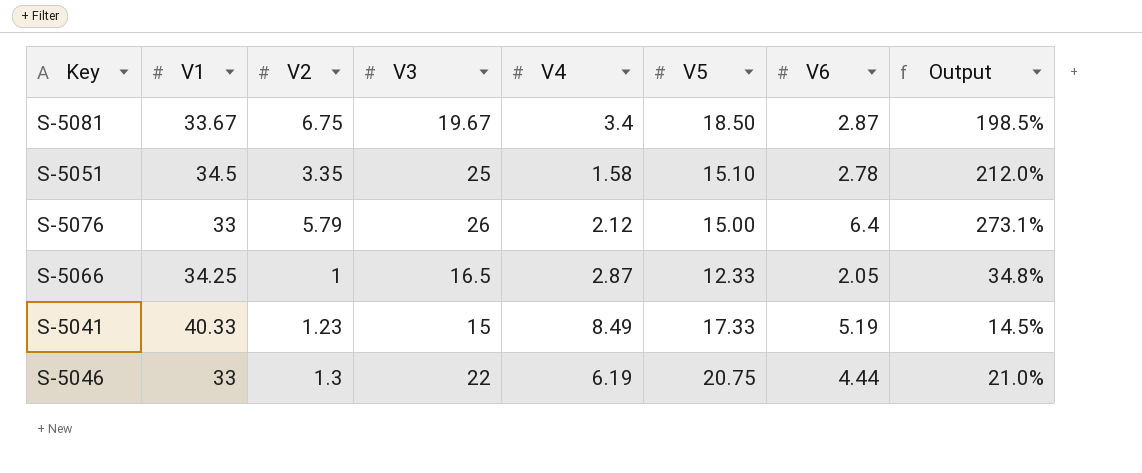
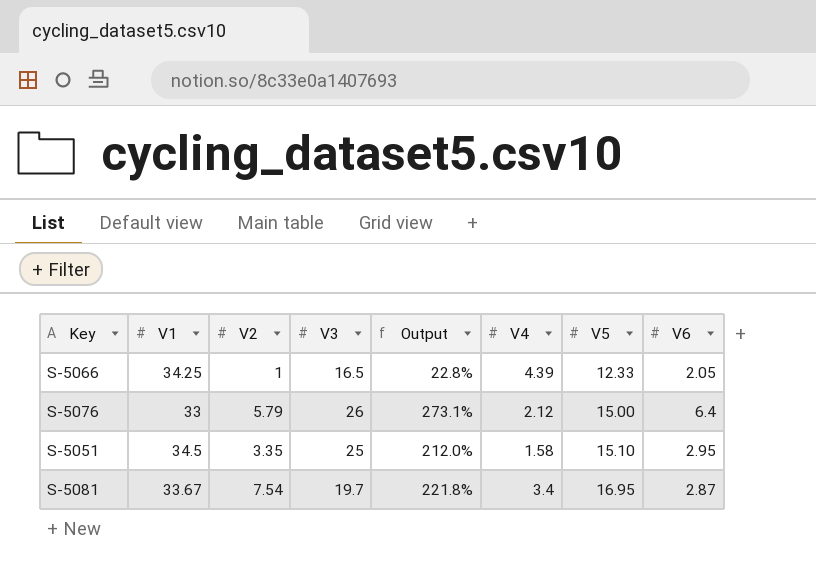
row order: none -> V5 ascending
column Output | position: 8 -> 5
row S-5041: 40.33 | 1.23 | 15 | 8.49 | 17.33 | 5.19 | 14.5% -> none
row S-5046: 33 | 1.3 | 22 | 6.19 | 20.75 | 4.44 | 21.0% -> none
S-5066 | Output: 34.8% -> 22.8%
S-5066 | V4: 2.87 -> 4.39
S-5051 | V6: 2.78 -> 2.95
S-5081 | V2: 6.75 -> 7.54
S-5081 | V3: 19.67 -> 19.7
S-5081 | Output: 198.5% -> 221.8%
S-5081 | V5: 18.50 -> 16.95

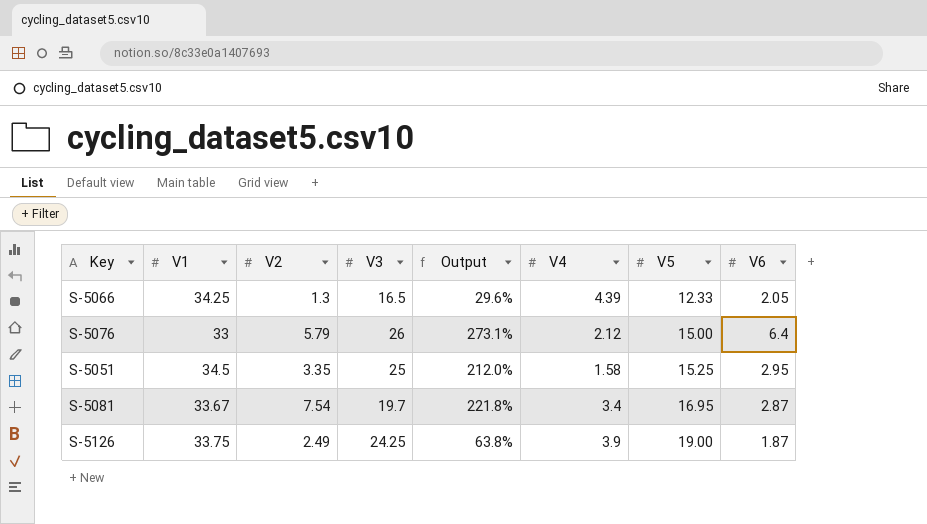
S-5066 | V2: 1 -> 1.3
S-5066 | Output: 22.8% -> 29.6%
S-5051 | V5: 15.10 -> 15.25
row S-5126: none -> 33.75 | 2.49 | 24.25 | 63.8% | 3.9 | 19.00 | 1.87

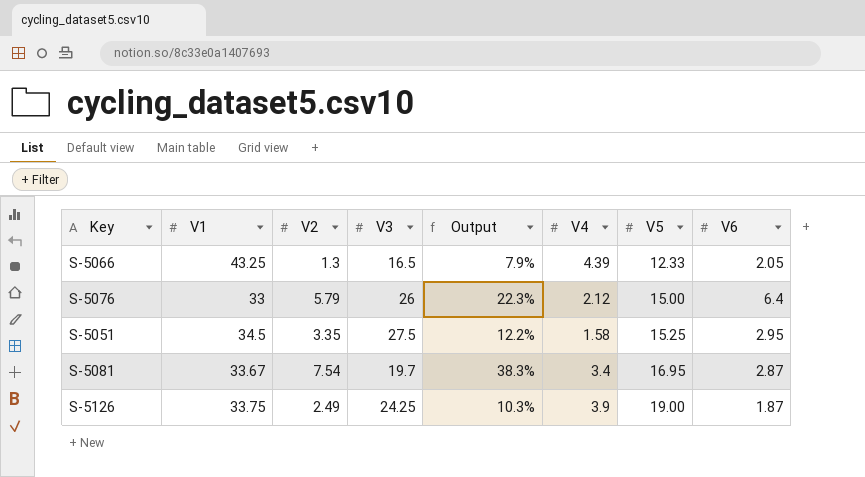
column Output | formula: [V2] / [V4] -> [V2] / [V3]
S-5066 | V1: 34.25 -> 43.25
S-5051 | V3: 25 -> 27.5

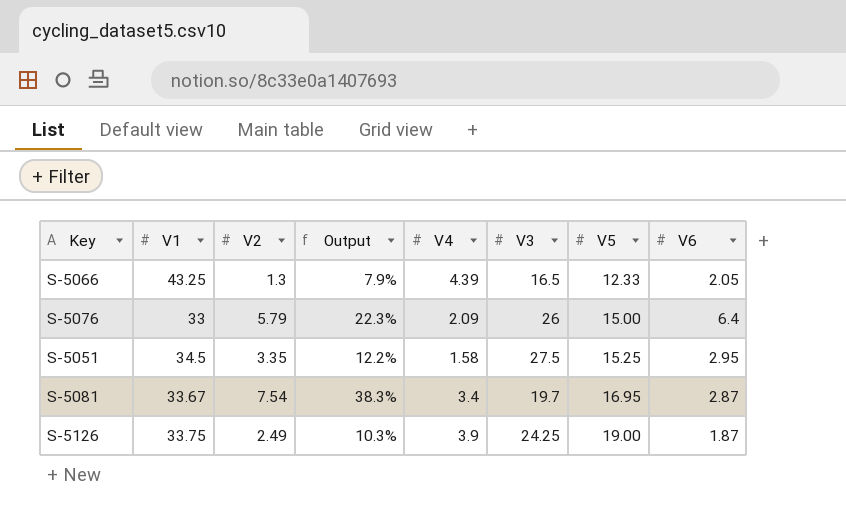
column V3 | position: 4 -> 6
S-5076 | V4: 2.12 -> 2.09

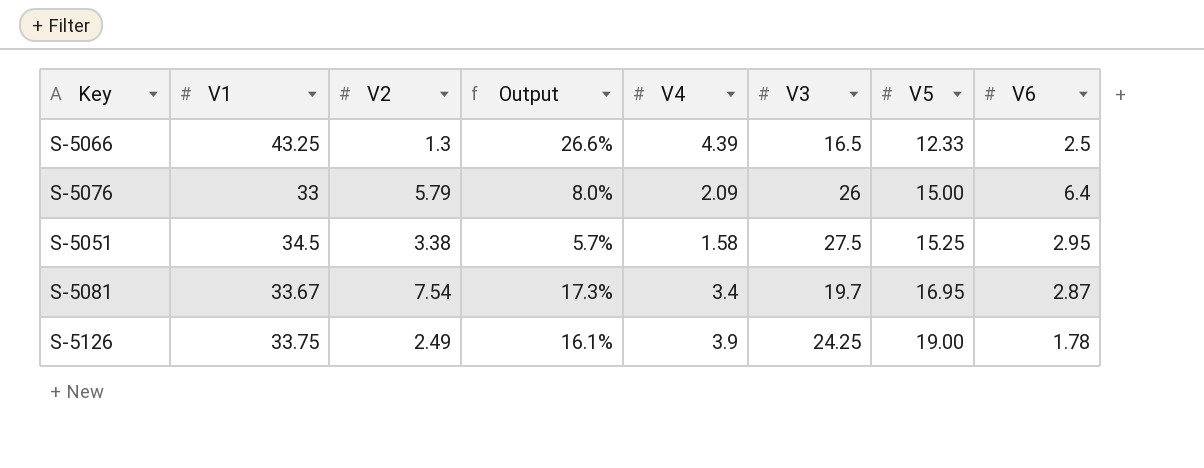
column Output | formula: [V2] / [V3] -> [V4] / [V3]
S-5066 | V6: 2.05 -> 2.5
S-5051 | V2: 3.35 -> 3.38
S-5126 | V6: 1.87 -> 1.78

